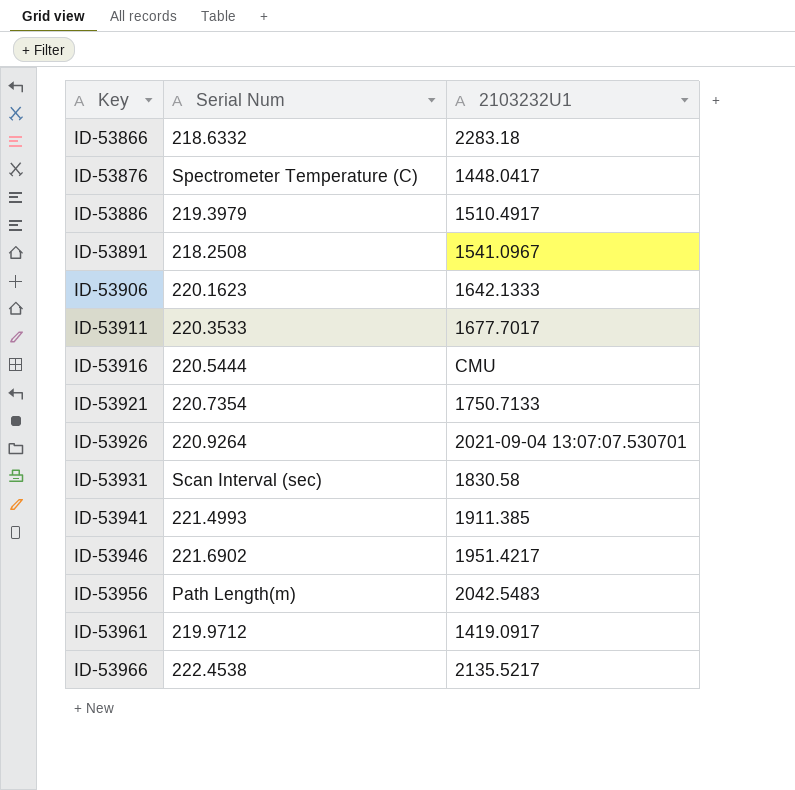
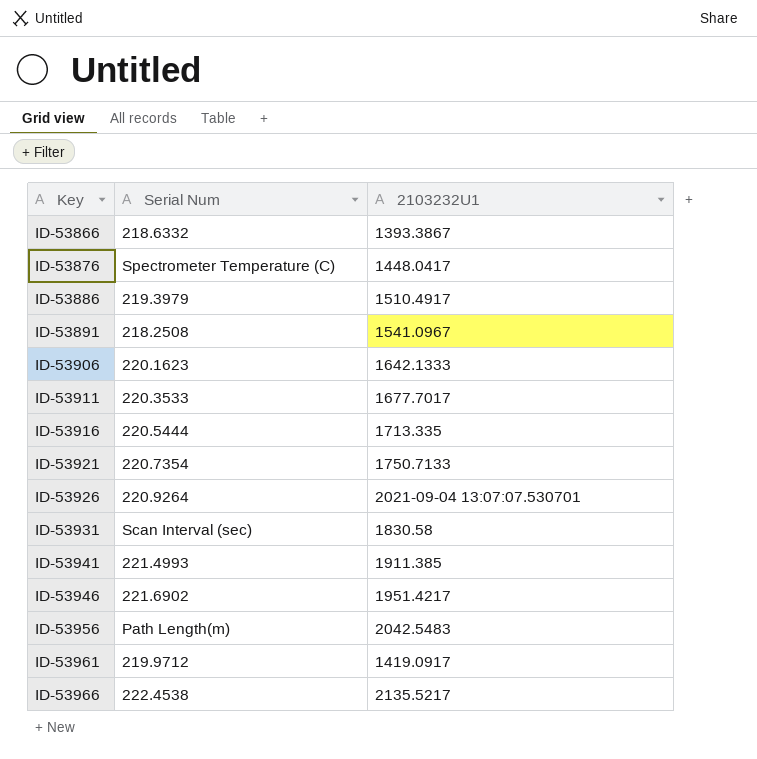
ID-53866 | 2103232U1: 2283.18 -> 1393.3867
ID-53916 | 2103232U1: CMU -> 1713.335

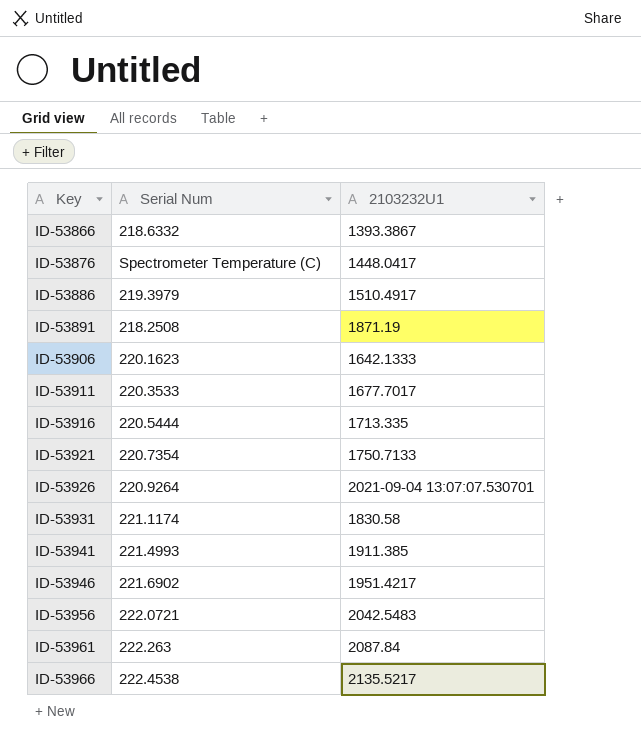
ID-53891 | 2103232U1: 1541.0967 -> 1871.19
ID-53931 | Serial Num: Scan Interval (sec) -> 221.1174
ID-53956 | Serial Num: Path Length(m) -> 222.0721
ID-53961 | Serial Num: 219.9712 -> 222.263
ID-53961 | 2103232U1: 1419.0917 -> 2087.84

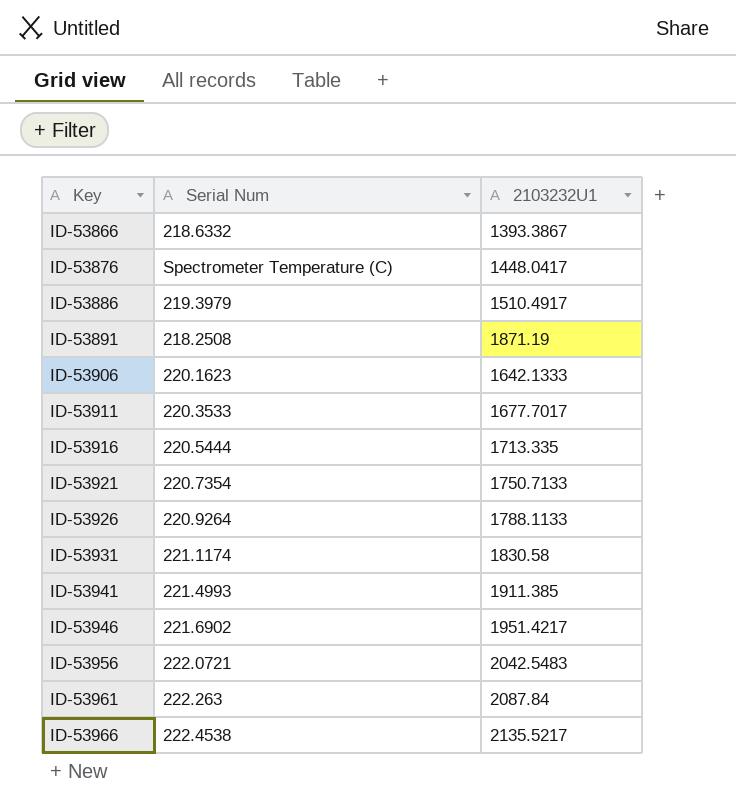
ID-53926 | 2103232U1: 2021-09-04 13:07:07.530701 -> 1788.1133

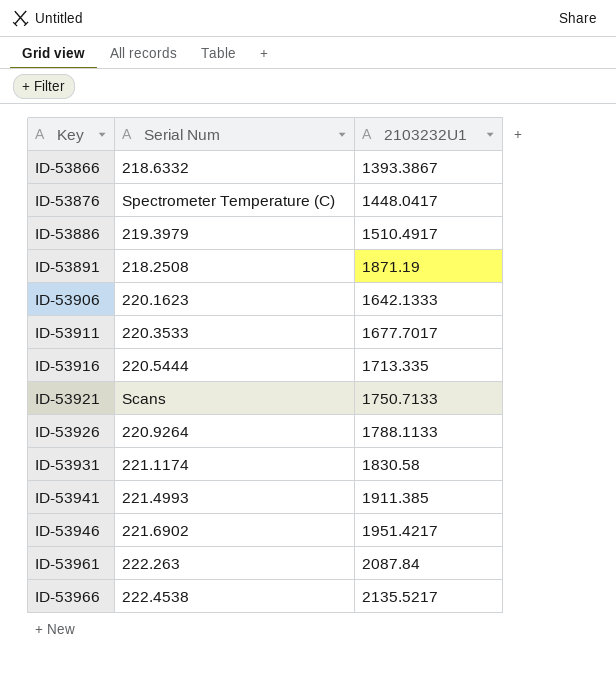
row ID-53956: 222.0721 | 2042.5483 -> none
ID-53921 | Serial Num: 220.7354 -> Scans

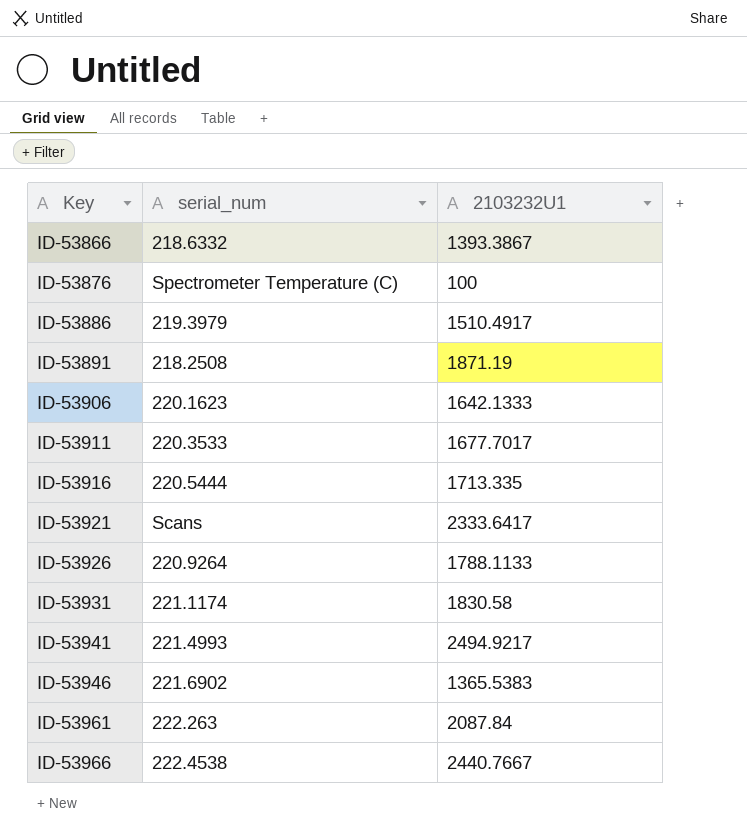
column name: Serial Num -> serial_num
ID-53876 | 2103232U1: 1448.0417 -> 100
ID-53921 | 2103232U1: 1750.7133 -> 2333.6417
ID-53941 | 2103232U1: 1911.385 -> 2494.9217
ID-53946 | 2103232U1: 1951.4217 -> 1365.5383
ID-53966 | 2103232U1: 2135.5217 -> 2440.7667

